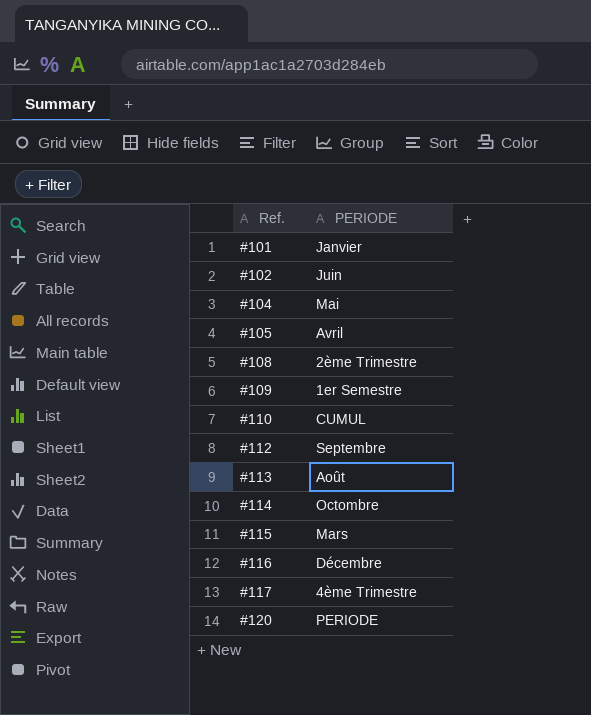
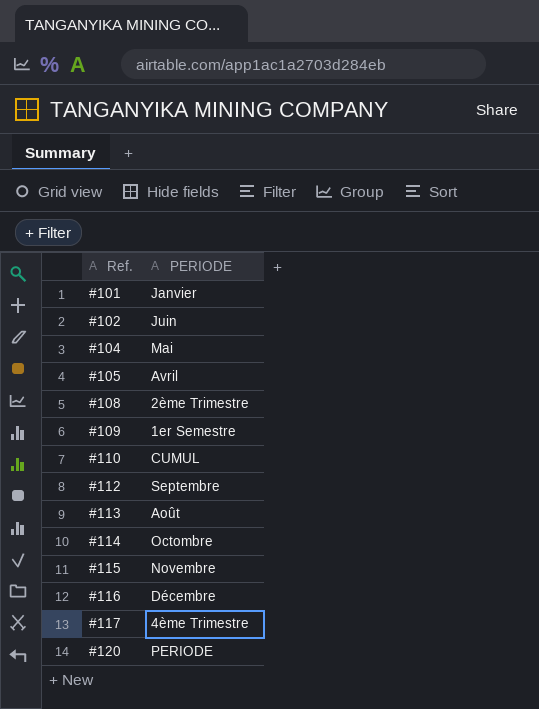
#115 | PERIODE: Mars -> Novembre

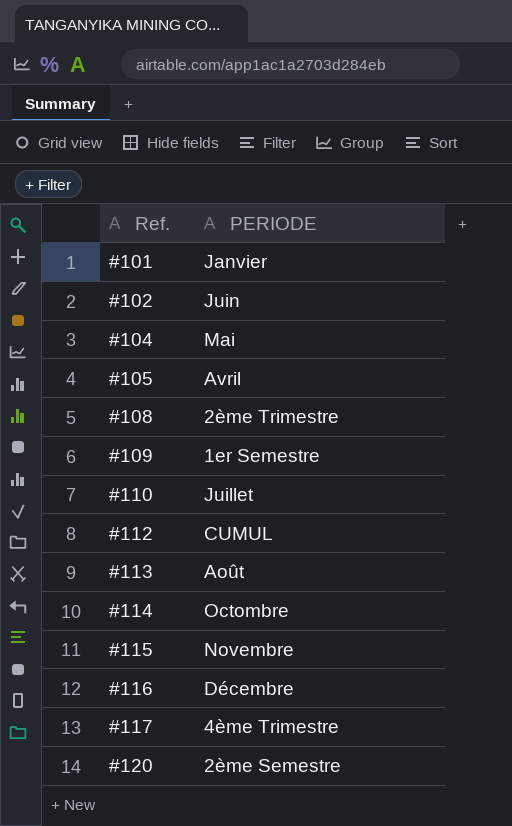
#110 | PERIODE: CUMUL -> Juillet
#112 | PERIODE: Septembre -> CUMUL
#120 | PERIODE: PERIODE -> 2ème Semestre

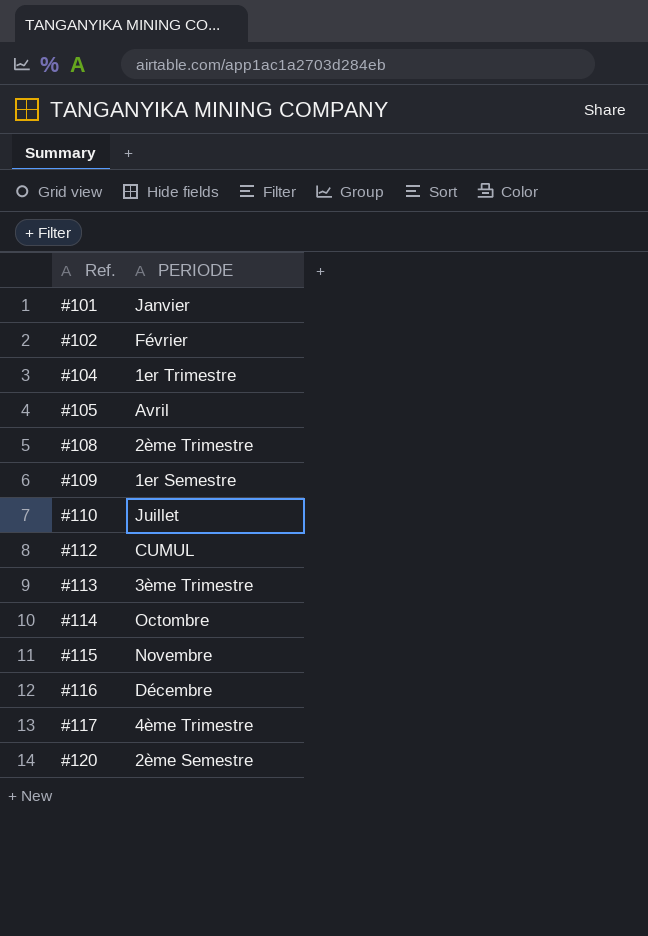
#102 | PERIODE: Juin -> Février
#104 | PERIODE: Mai -> 1er Trimestre
#113 | PERIODE: Août -> 3ème Trimestre

